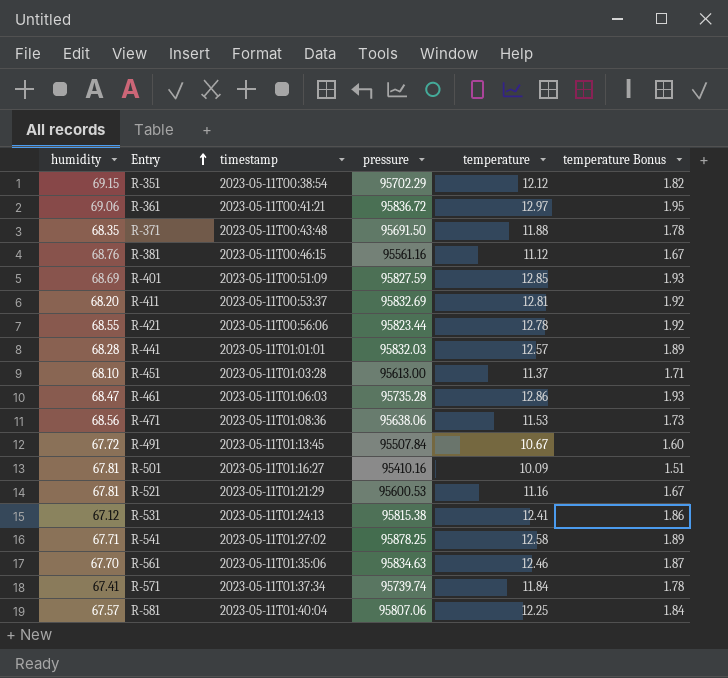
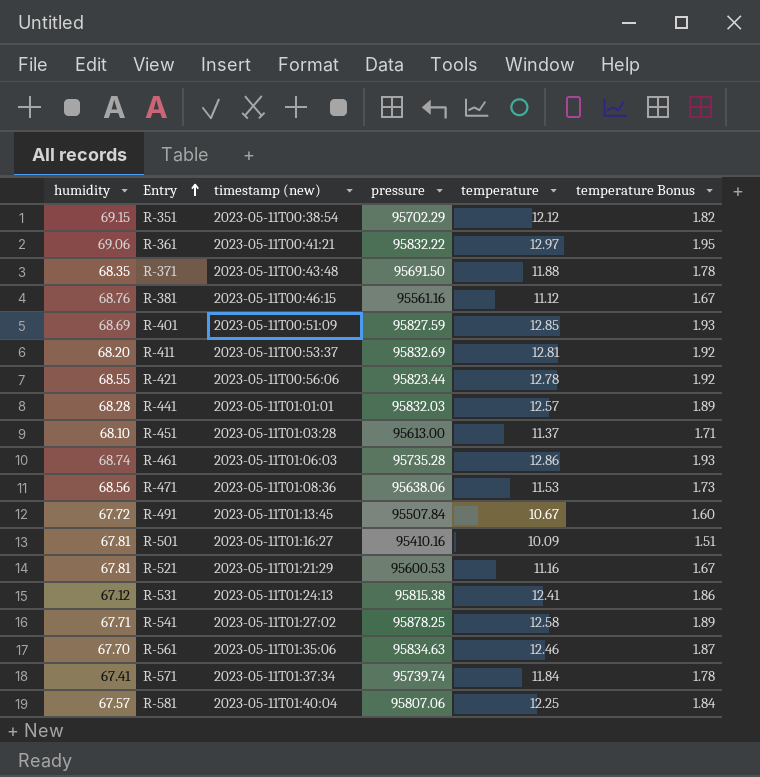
column name: timestamp -> timestamp (new)
R-361 | pressure: 95836.72 -> 95832.22
R-461 | humidity: 68.47 -> 68.74

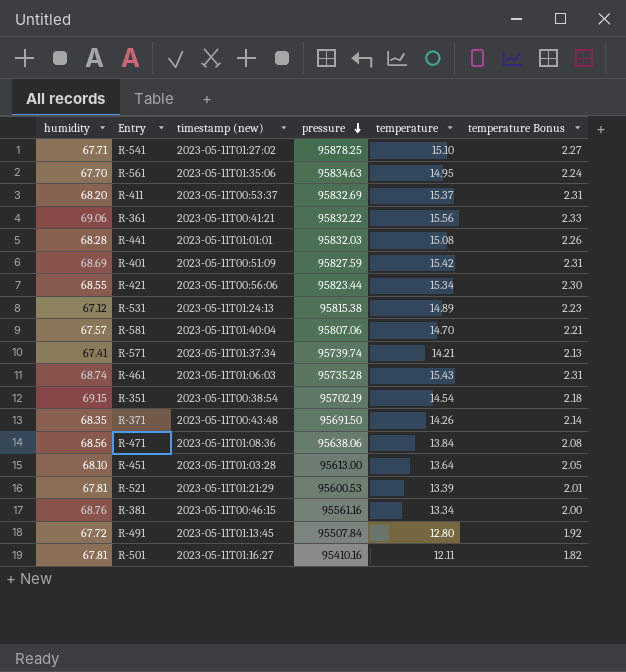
row order: Entry ascending -> pressure descending
R-541 | temperature: 12.58 -> 15.10
R-541 | temperature Bonus: 1.89 -> 2.27
R-561 | temperature: 12.46 -> 14.95
R-561 | temperature Bonus: 1.87 -> 2.24
R-411 | temperature: 12.81 -> 15.37
R-411 | temperature Bonus: 1.92 -> 2.31
R-361 | temperature: 12.97 -> 15.56
R-361 | temperature Bonus: 1.95 -> 2.33
R-441 | temperature: 12.57 -> 15.08
R-441 | temperature Bonus: 1.89 -> 2.26
R-401 | temperature: 12.85 -> 15.42
R-401 | temperature Bonus: 1.93 -> 2.31
R-421 | temperature: 12.78 -> 15.34
R-421 | temperature Bonus: 1.92 -> 2.30
R-531 | temperature: 12.41 -> 14.89
R-531 | temperature Bonus: 1.86 -> 2.23
R-581 | temperature: 12.25 -> 14.70
R-581 | temperature Bonus: 1.84 -> 2.21
R-571 | temperature: 11.84 -> 14.21
R-571 | temperature Bonus: 1.78 -> 2.13
R-461 | temperature: 12.86 -> 15.43
R-461 | temperature Bonus: 1.93 -> 2.31
R-351 | pressure: 95702.29 -> 95702.19
R-351 | temperature: 12.12 -> 14.54
R-351 | temperature Bonus: 1.82 -> 2.18
R-371 | temperature: 11.88 -> 14.26
R-371 | temperature Bonus: 1.78 -> 2.14
R-471 | temperature: 11.53 -> 13.84
R-471 | temperature Bonus: 1.73 -> 2.08
R-451 | temperature: 11.37 -> 13.64
R-451 | temperature Bonus: 1.71 -> 2.05
R-521 | temperature: 11.16 -> 13.39
R-521 | temperature Bonus: 1.67 -> 2.01
R-381 | temperature: 11.12 -> 13.34
R-381 | temperature Bonus: 1.67 -> 2.00
R-491 | temperature: 10.67 -> 12.80
R-491 | temperature Bonus: 1.60 -> 1.92
R-501 | temperature: 10.09 -> 12.11
R-501 | temperature Bonus: 1.51 -> 1.82

